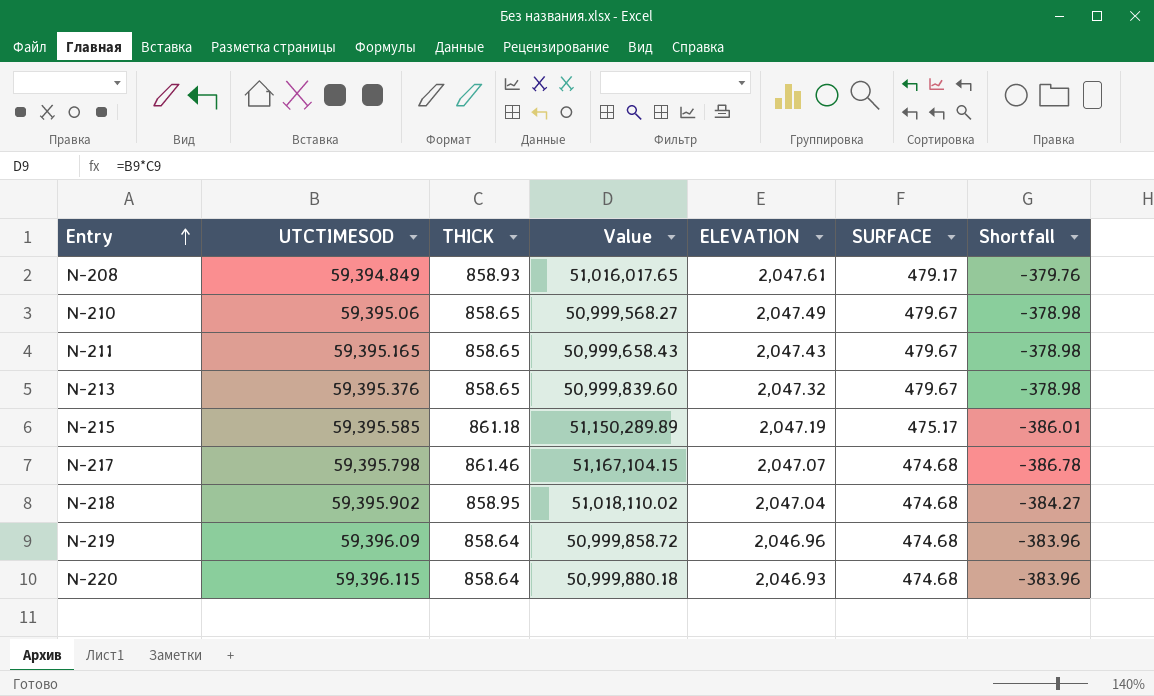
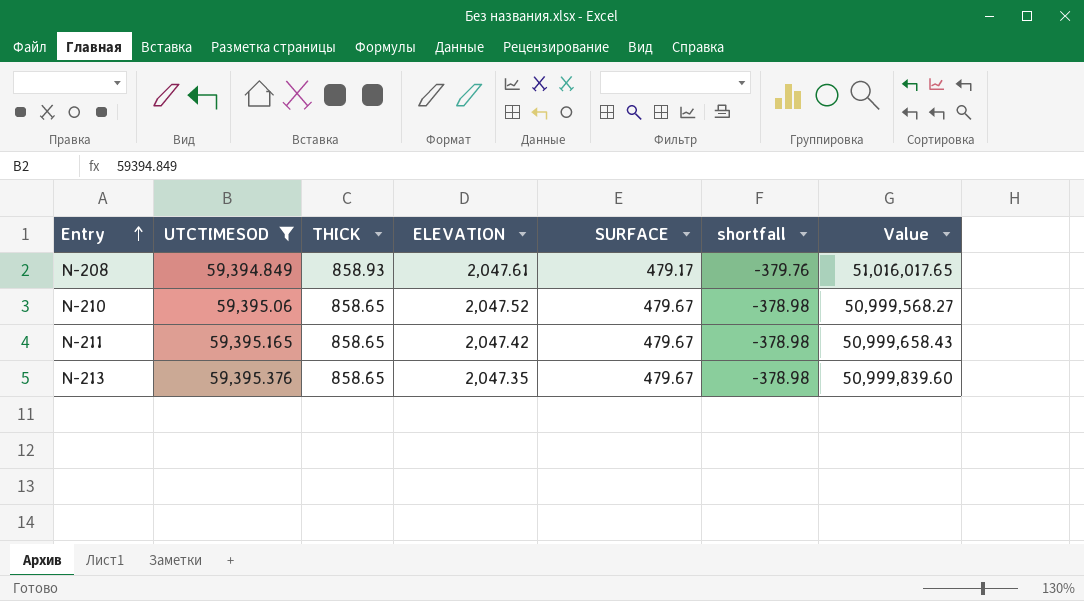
filter: none -> UTCTIMESOD <= 59,395.376
column name: Shortfall -> shortfall
column Value | position: 4 -> 7
N-210 | ELEVATION: 2,047.49 -> 2,047.52
N-211 | ELEVATION: 2,047.43 -> 2,047.42
N-213 | ELEVATION: 2,047.32 -> 2,047.35

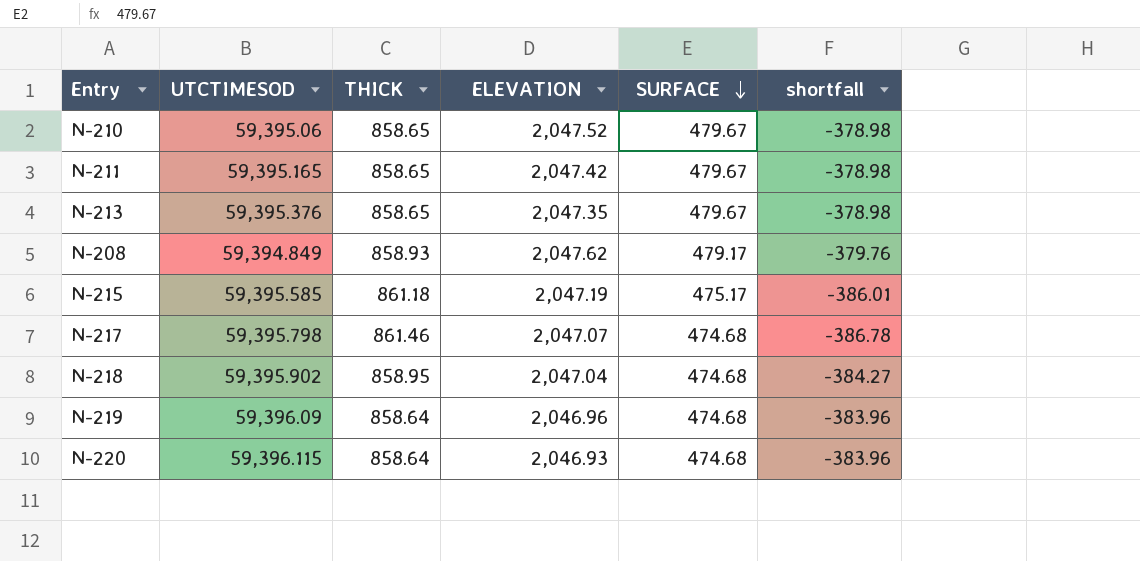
filter: UTCTIMESOD <= 59,395.376 -> none
row order: Entry ascending -> SURFACE descending
column Value | formula: [UTCTIMESOD] * [THICK] -> none
N-208 | ELEVATION: 2,047.61 -> 2,047.62

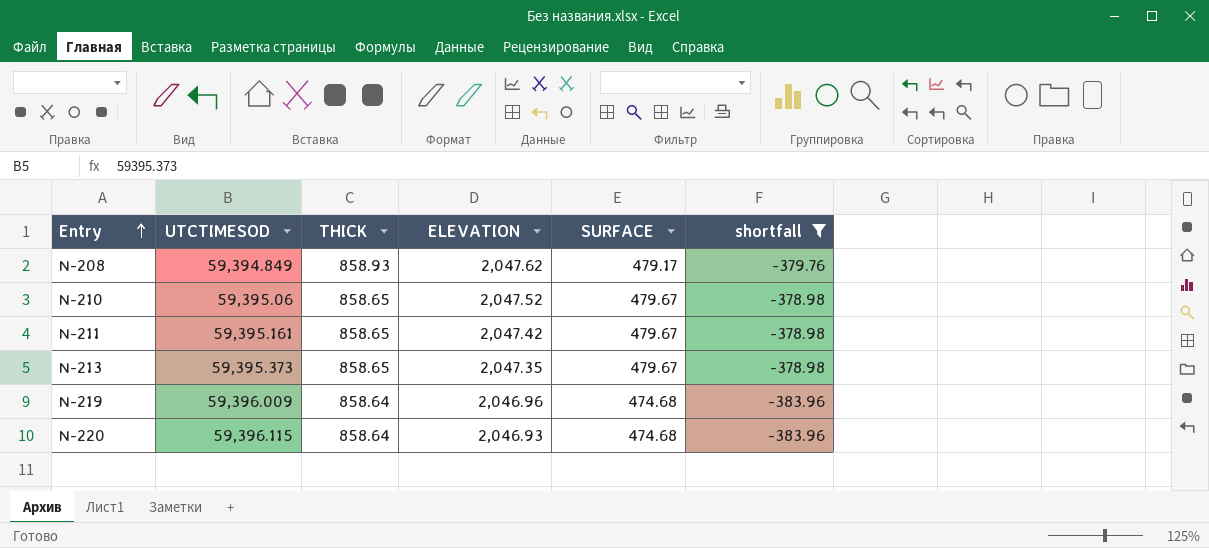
filter: none -> shortfall >= -383.96
row order: SURFACE descending -> Entry ascending
N-211 | UTCTIMESOD: 59,395.165 -> 59,395.161
N-213 | UTCTIMESOD: 59,395.376 -> 59,395.373
N-219 | UTCTIMESOD: 59,396.09 -> 59,396.009

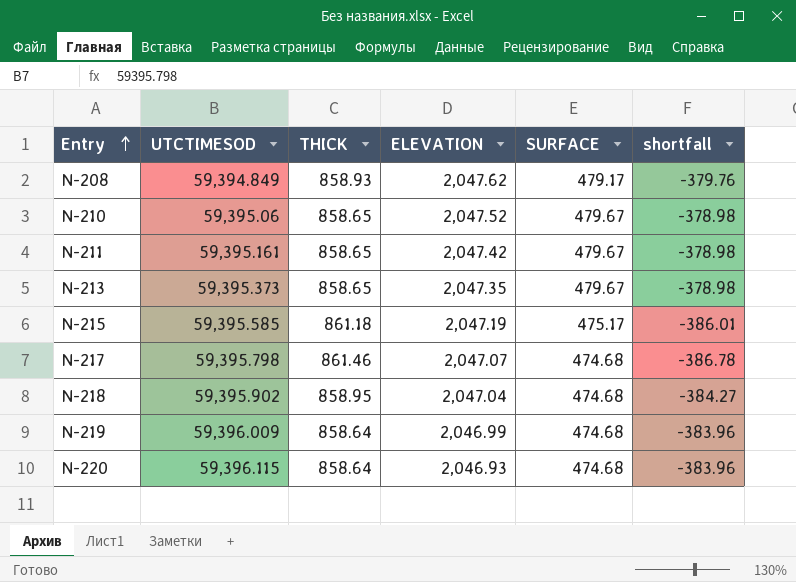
filter: shortfall >= -383.96 -> none
N-219 | ELEVATION: 2,046.96 -> 2,046.99

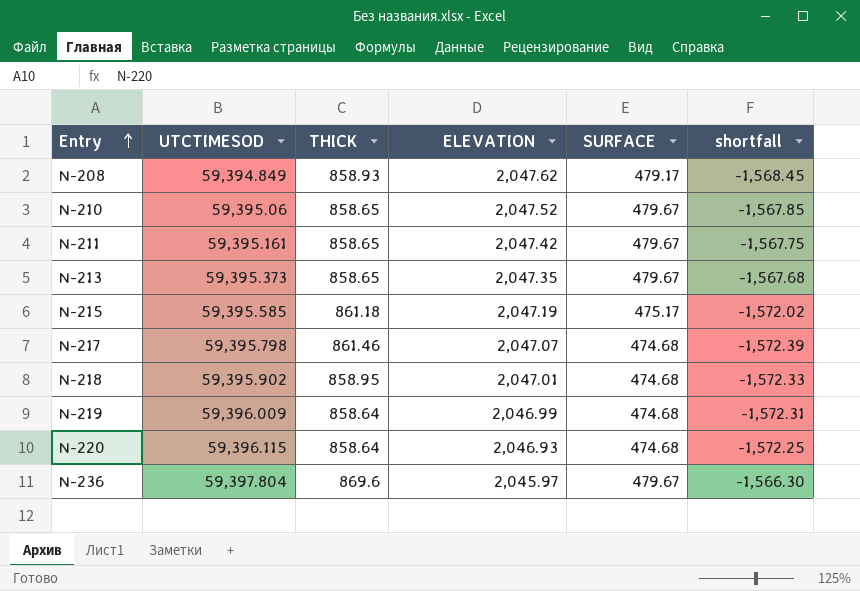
column shortfall | formula: [SURFACE] - [THICK] -> [SURFACE] - [ELEVATION]
N-218 | ELEVATION: 2,047.04 -> 2,047.01
row N-236: none -> 59,397.804 | 869.6 | 2,045.97 | 479.67 | -1,566.30

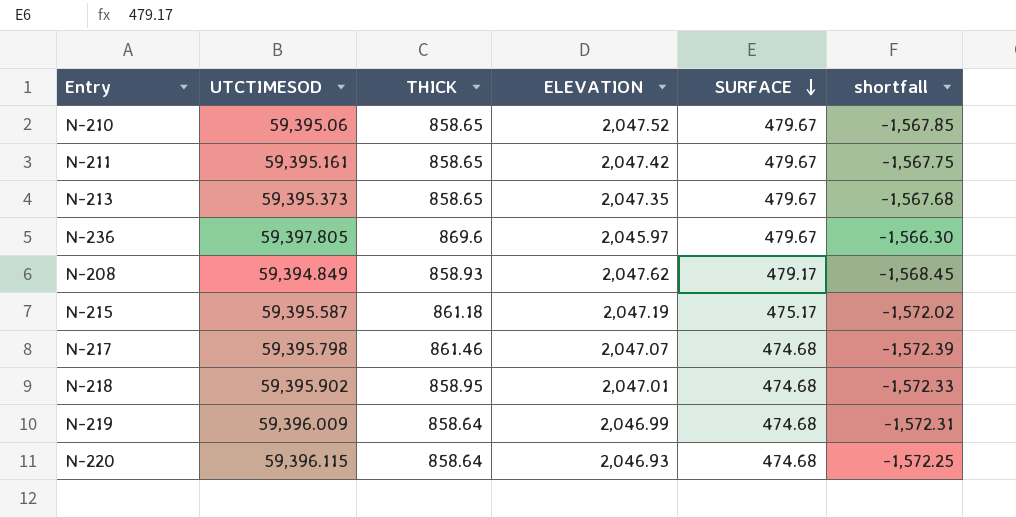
row order: Entry ascending -> SURFACE descending
N-236 | UTCTIMESOD: 59,397.804 -> 59,397.805
N-215 | UTCTIMESOD: 59,395.585 -> 59,395.587

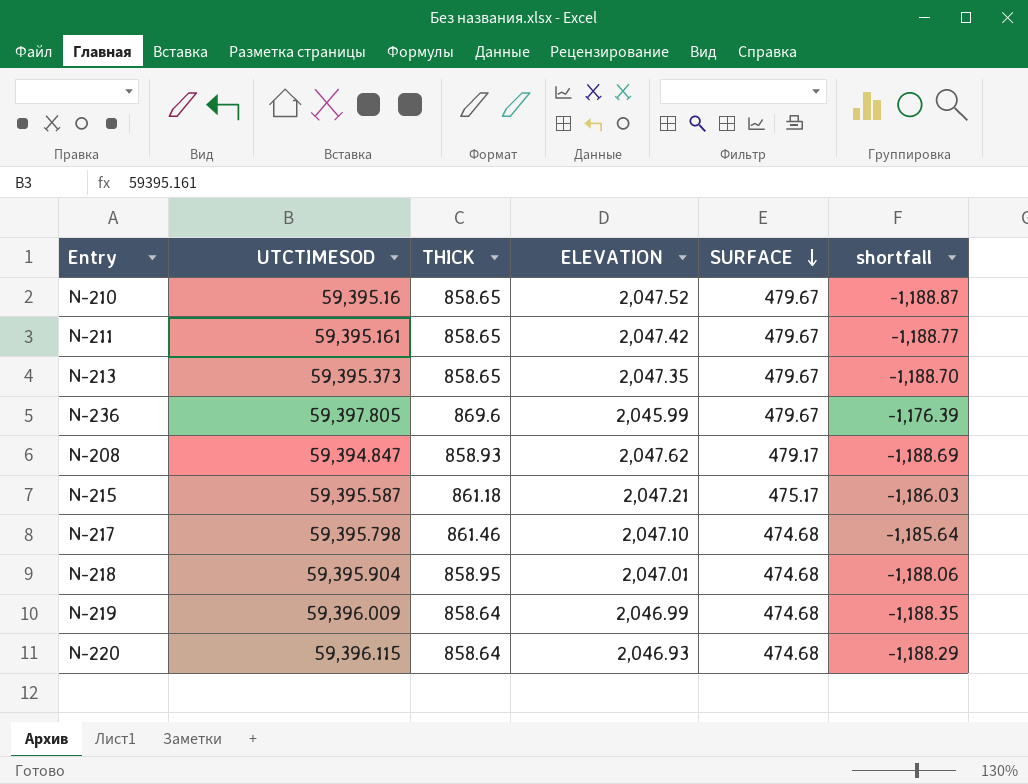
column shortfall | formula: [SURFACE] - [ELEVATION] -> [THICK] - [ELEVATION]
N-210 | UTCTIMESOD: 59,395.06 -> 59,395.16
N-236 | ELEVATION: 2,045.97 -> 2,045.99
N-208 | UTCTIMESOD: 59,394.849 -> 59,394.847
N-215 | ELEVATION: 2,047.19 -> 2,047.21
N-217 | ELEVATION: 2,047.07 -> 2,047.10
N-218 | UTCTIMESOD: 59,395.902 -> 59,395.904

